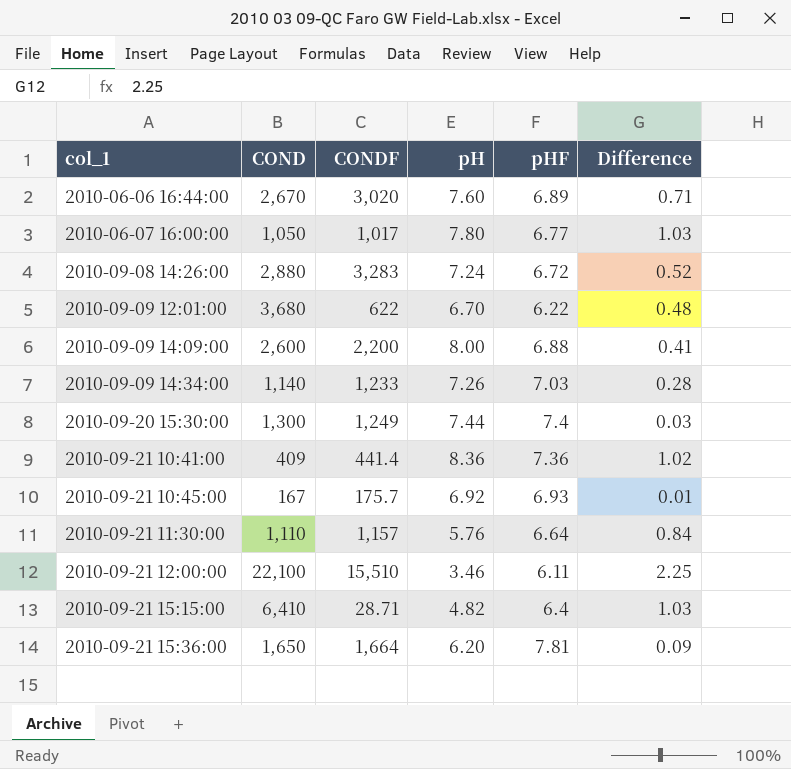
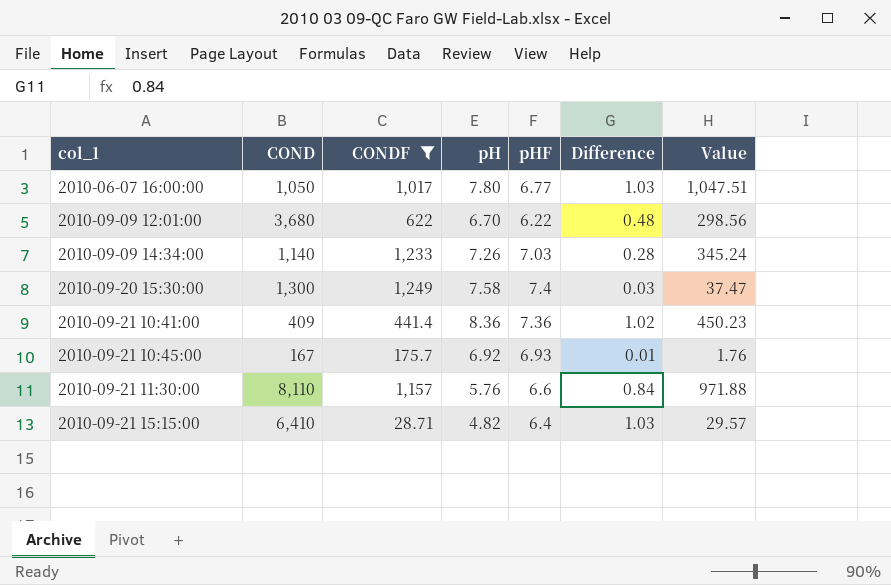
filter: none -> CONDF <= 1,249
column Value | formula: none -> [CONDF] * [Difference]
2010-09-20 15:30:00 | pH: 7.44 -> 7.58
2010-09-21 11:30:00 | COND: 1,110 -> 8,110
2010-09-21 11:30:00 | pHF: 6.64 -> 6.6

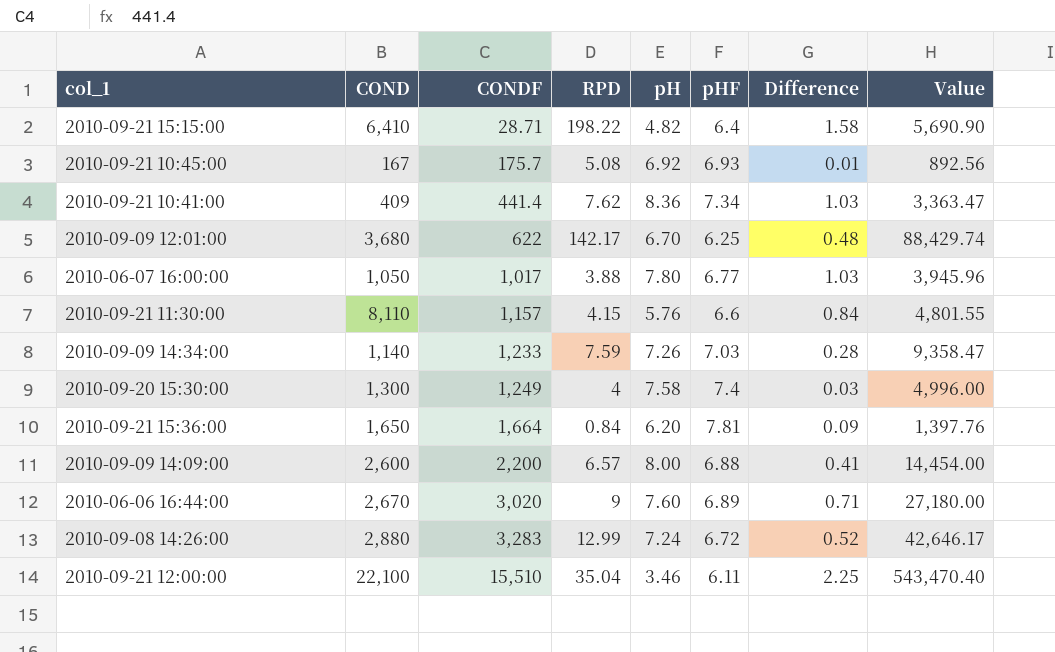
filter: CONDF <= 1,249 -> none
row order: col_1 ascending -> CONDF ascending
column RPD | position: none -> 4
column Value | formula: [CONDF] * [Difference] -> [CONDF] * [RPD]
2010-09-21 15:15:00 | Difference: 1.03 -> 1.58
2010-09-21 10:41:00 | pHF: 7.36 -> 7.34
2010-09-21 10:41:00 | Difference: 1.02 -> 1.03
2010-09-09 12:01:00 | pHF: 6.22 -> 6.25

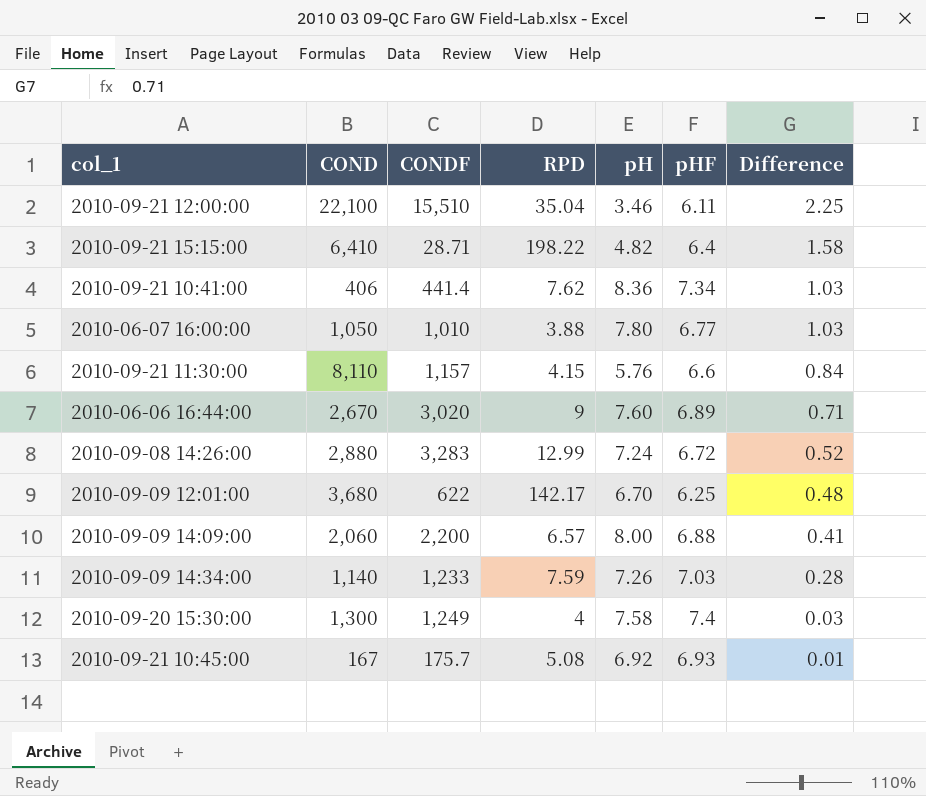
row order: CONDF ascending -> Difference descending
column Value | formula: [CONDF] * [RPD] -> none
row 2010-09-21 15:36:00: 1,650 | 1,664 | 0.84 | 6.20 | 7.81 | 0.09 | 1,397.76 -> none
2010-09-21 10:41:00 | COND: 409 -> 406
2010-06-07 16:00:00 | CONDF: 1,017 -> 1,010
2010-09-09 14:09:00 | COND: 2,600 -> 2,060

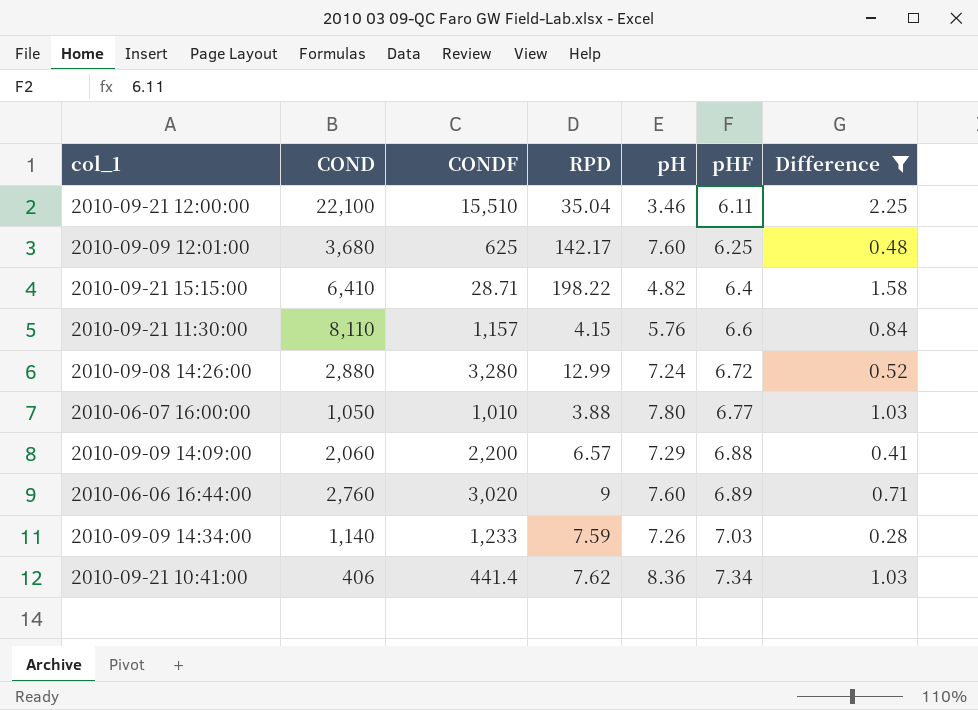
filter: none -> Difference >= 0.28
row order: Difference descending -> pHF ascending
2010-09-09 12:01:00 | CONDF: 622 -> 625
2010-09-09 12:01:00 | pH: 6.70 -> 7.60
2010-09-08 14:26:00 | CONDF: 3,283 -> 3,280
2010-09-09 14:09:00 | pH: 8.00 -> 7.29
2010-06-06 16:44:00 | COND: 2,670 -> 2,760

